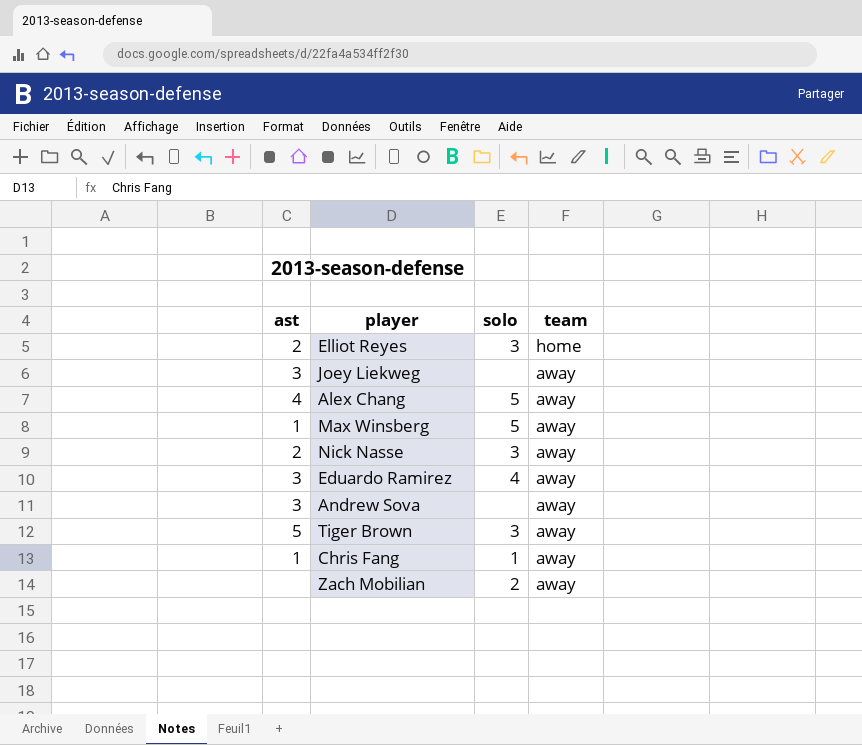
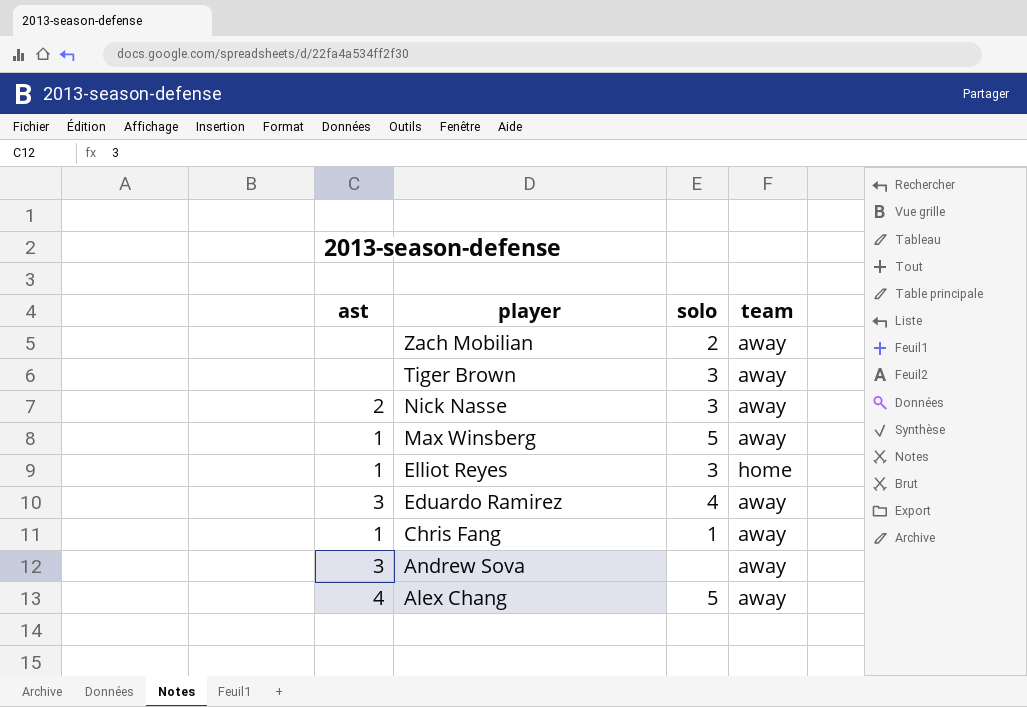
row order: team descending -> player descending
row Joey Liekweg: 3 | none | away -> none
Tiger Brown | ast: 5 -> none
Elliot Reyes | ast: 2 -> 1

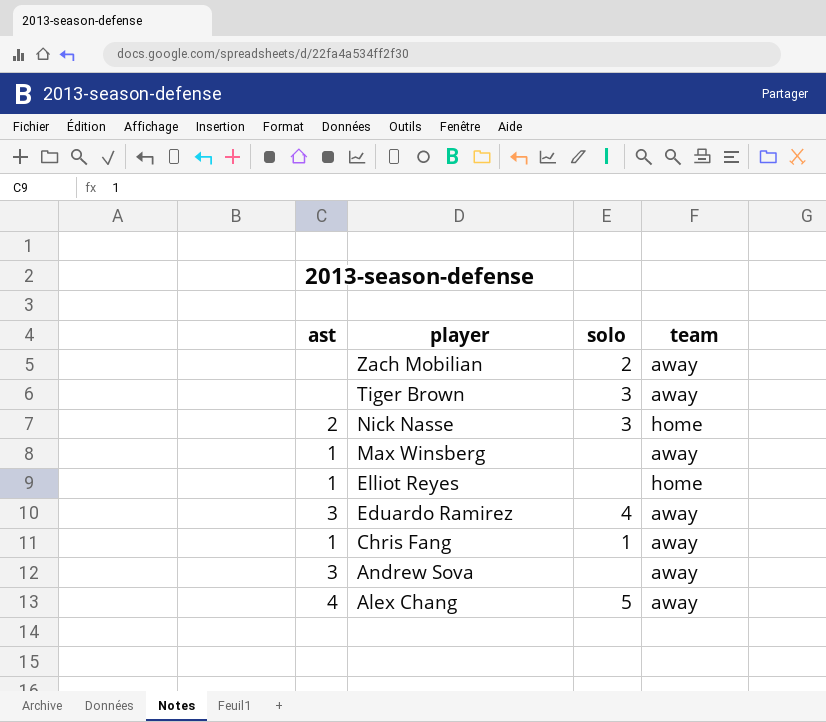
Nick Nasse | team: away -> home
Max Winsberg | solo: 5 -> none
Elliot Reyes | solo: 3 -> none

